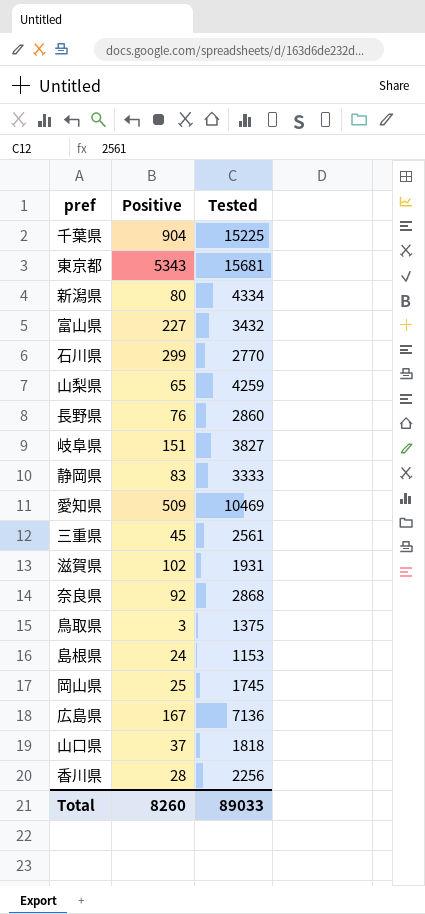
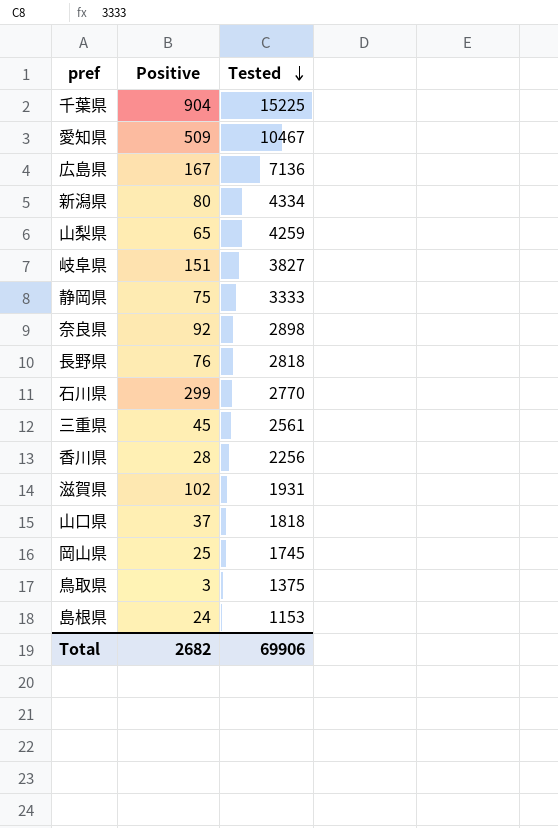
row order: none -> Tested descending
row 東京都: 5343 | 15681 -> none
row 富山県: 227 | 3432 -> none
愛知県 | Tested: 10469 -> 10467
静岡県 | Positive: 83 -> 75
奈良県 | Tested: 2868 -> 2898
長野県 | Tested: 2860 -> 2818
Total | Positive: 8260 -> 2682
Total | Tested: 89033 -> 69906

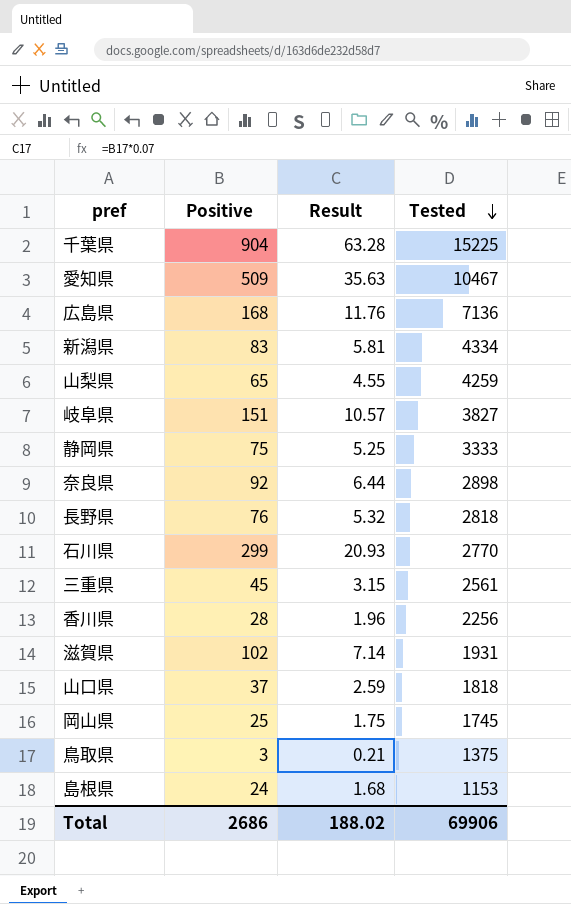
column Result | formula: none -> [Positive] * 0.07
広島県 | Positive: 167 -> 168
新潟県 | Positive: 80 -> 83
Total | Positive: 2682 -> 2686

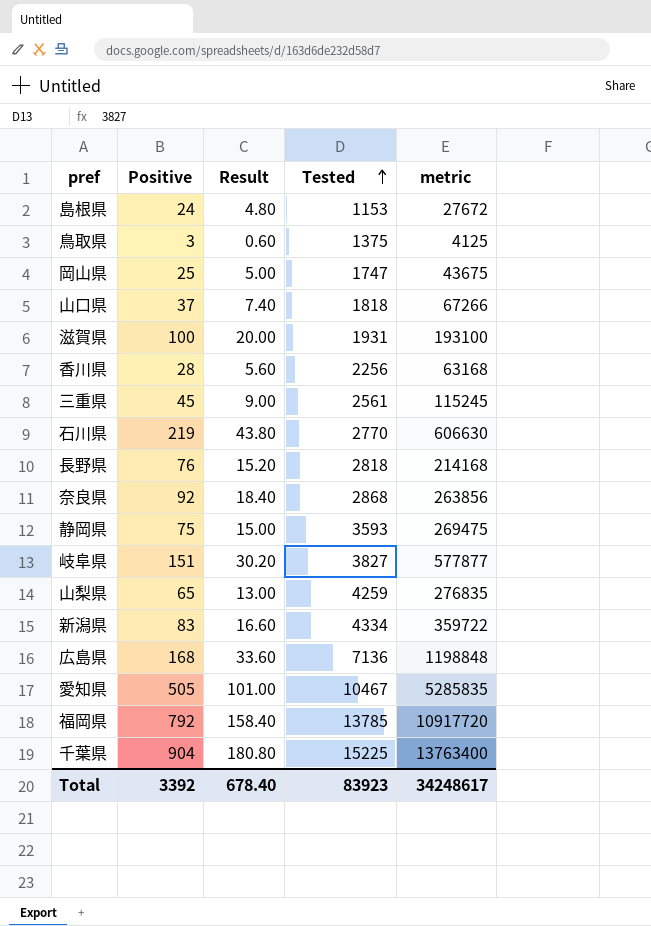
row order: Tested descending -> Tested ascending
column Result | formula: [Positive] * 0.07 -> [Positive] * 0.2
column metric | formula: none -> [Positive] * [Tested]
岡山県 | Tested: 1745 -> 1747
滋賀県 | Positive: 102 -> 100
石川県 | Positive: 299 -> 219
奈良県 | Tested: 2898 -> 2868
静岡県 | Tested: 3333 -> 3593
愛知県 | Positive: 509 -> 505
row 福岡県: none -> 792 | 158.40 | 13785 | 10917720
Total | Positive: 2686 -> 3392
Total | Result: 188.02 -> 678.40
Total | Tested: 69906 -> 83923

